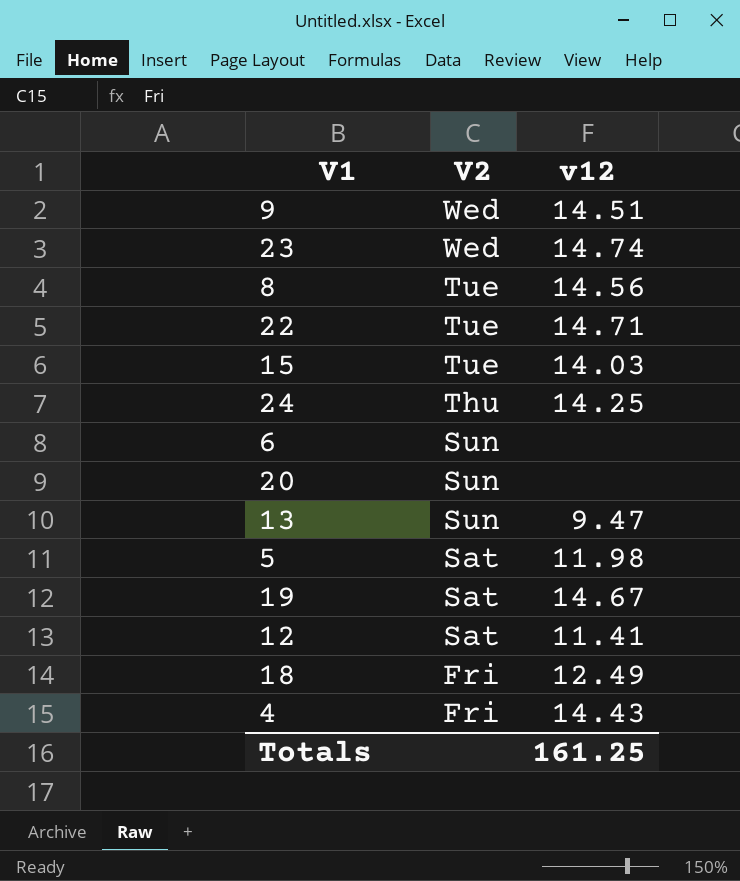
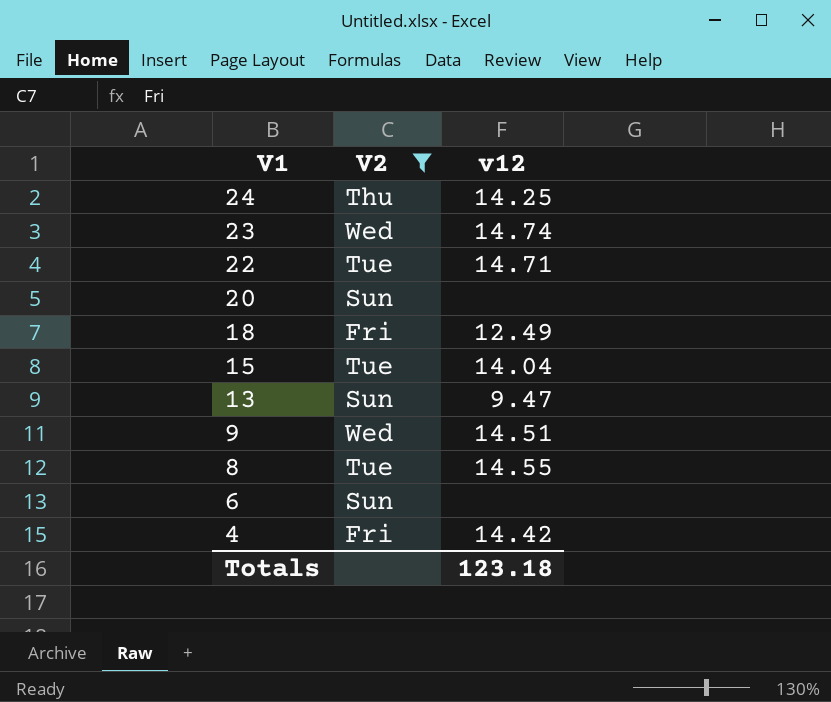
filter: none -> V2 != Sat
row order: V2 descending -> V1 descending
15 | v12: 14.03 -> 14.04
8 | v12: 14.56 -> 14.55
4 | v12: 14.43 -> 14.42
Totals | v12: 161.25 -> 123.18

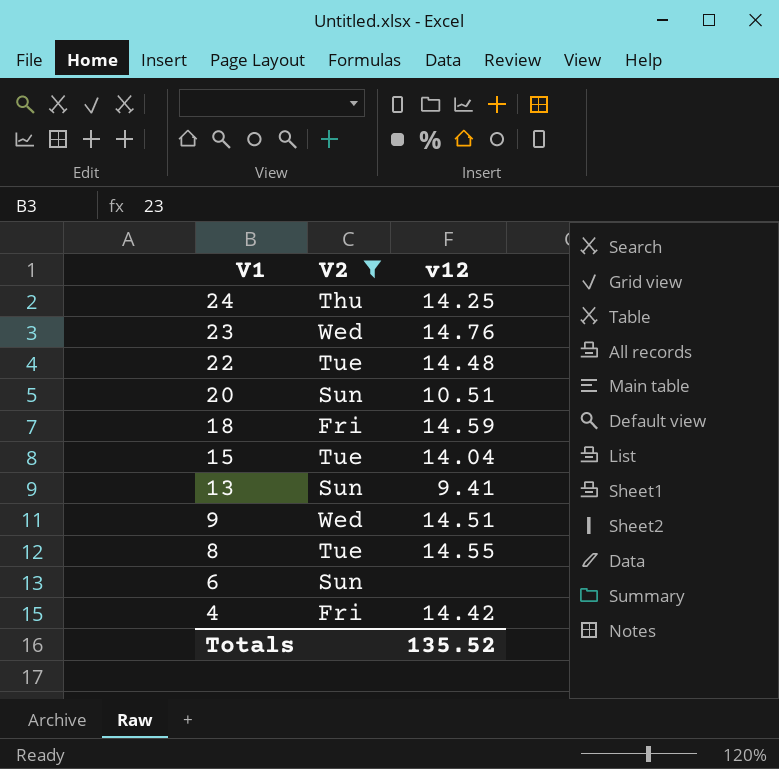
23 | v12: 14.74 -> 14.76
22 | v12: 14.71 -> 14.48
20 | v12: none -> 10.51
18 | v12: 12.49 -> 14.59
13 | v12: 9.47 -> 9.41
Totals | v12: 123.18 -> 135.52

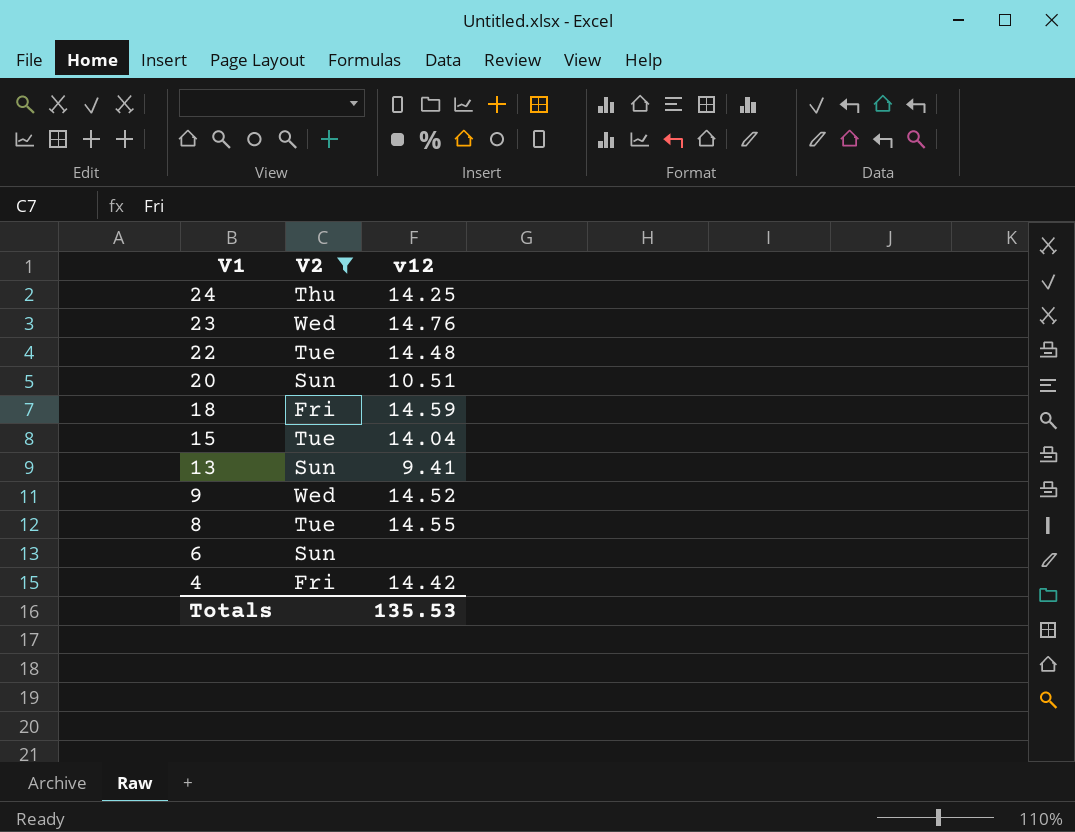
9 | v12: 14.51 -> 14.52
Totals | v12: 135.52 -> 135.53

